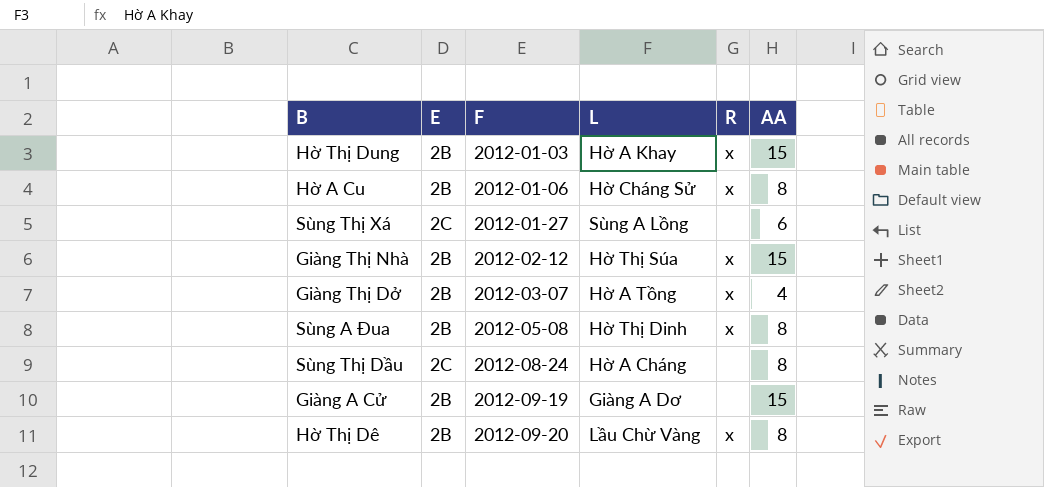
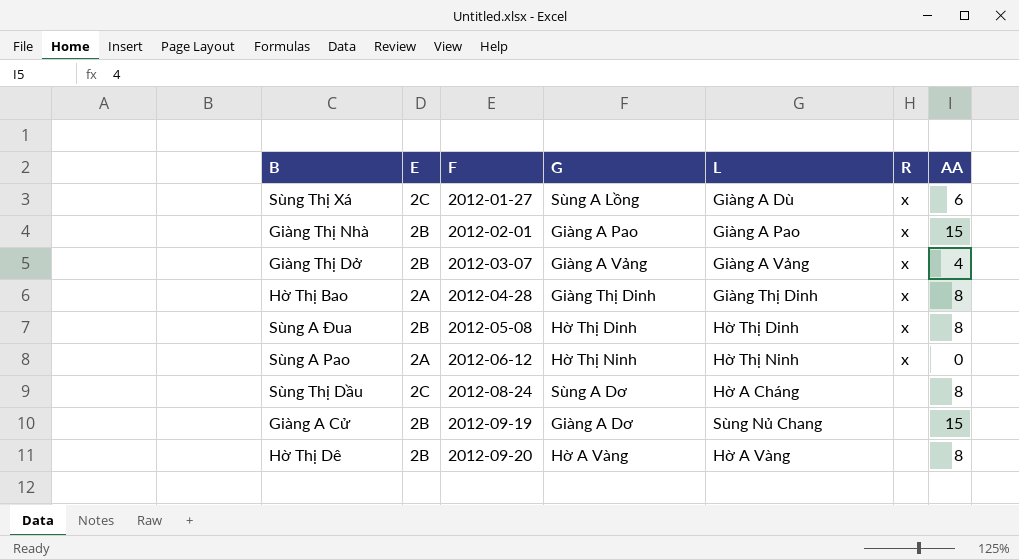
column G | position: none -> 4
row Hờ Thị Dung: 2B | 2012-01-03 | Hờ A Khay | x | 15 -> none
row Hờ A Cu: 2B | 2012-01-06 | Hờ Cháng Sử | x | 8 -> none
Sùng Thị Xá | L: Sùng A Lồng -> Giàng A Dù
Sùng Thị Xá | R: none -> x
Giàng Thị Nhà | F: 2012-02-12 -> 2012-02-01
Giàng Thị Nhà | L: Hờ Thị Súa -> Giàng A Pao
Giàng Thị Dở | L: Hờ A Tồng -> Giàng A Vảng
row Hờ Thị Bao: none -> 2A | 2012-04-28 | Giàng Thị Dinh | Giàng Thị Dinh | x | 8
row Sùng A Pao: none -> 2A | 2012-06-12 | Hờ Thị Ninh | Hờ Thị Ninh | x | 0
Giàng A Cử | L: Giàng A Dơ -> Sùng Nủ Chang
Hờ Thị Dê | L: Lầu Chừ Vàng -> Hờ A Vàng
Hờ Thị Dê | R: x -> none

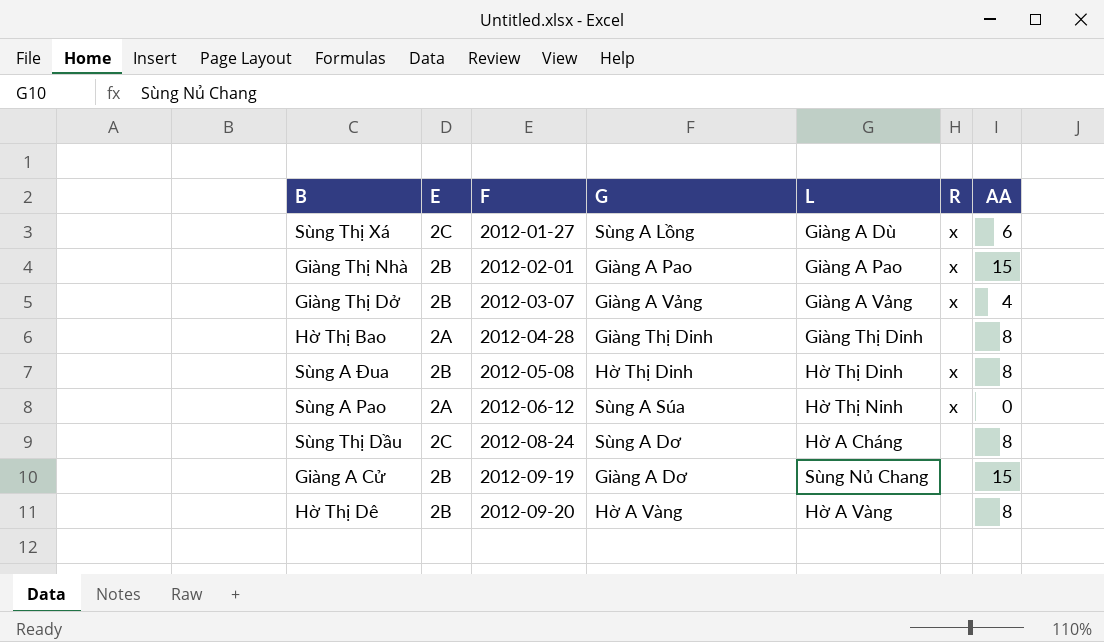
Hờ Thị Bao | R: x -> none
Sùng A Pao | G: Hờ Thị Ninh -> Sùng A Súa

